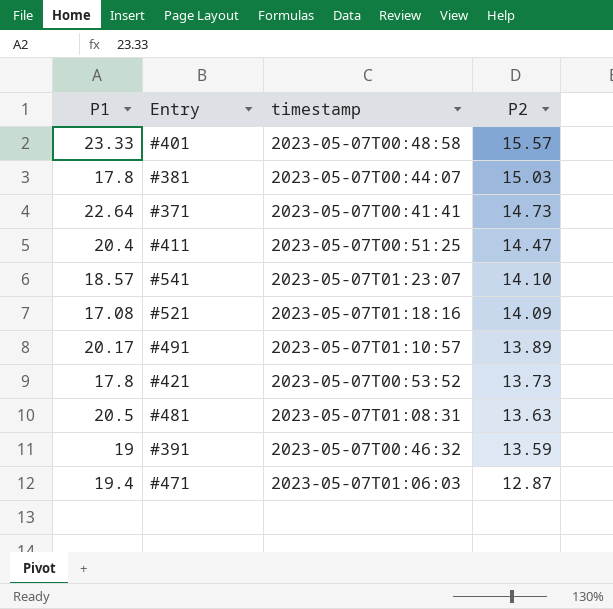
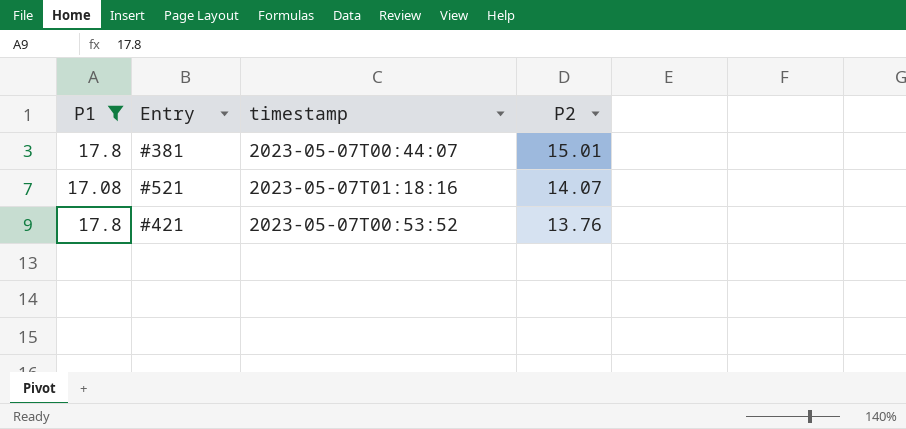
filter: none -> P1 <= 17.8
#381 | P2: 15.03 -> 15.01
#521 | P2: 14.09 -> 14.07
#421 | P2: 13.73 -> 13.76

